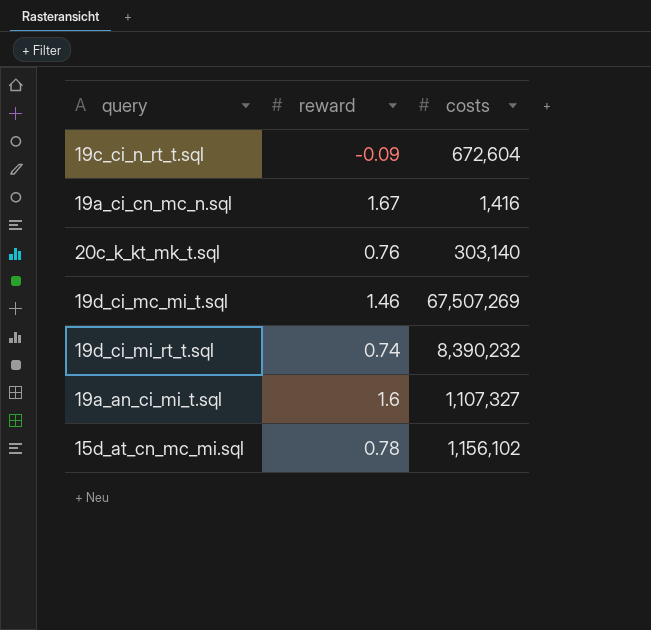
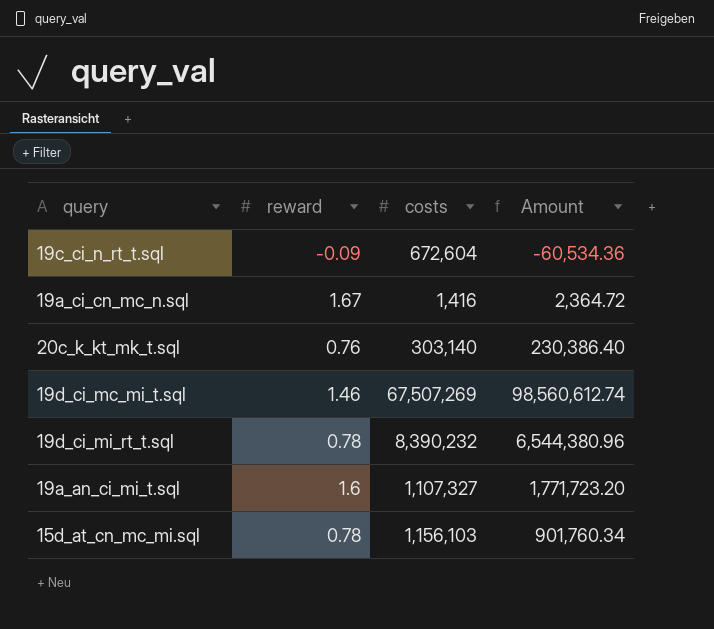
column Amount | formula: none -> [reward] * [costs]
19d_ci_mi_rt_t.sql | reward: 0.74 -> 0.78
15d_at_cn_mc_mi.sql | costs: 1,156,102 -> 1,156,103

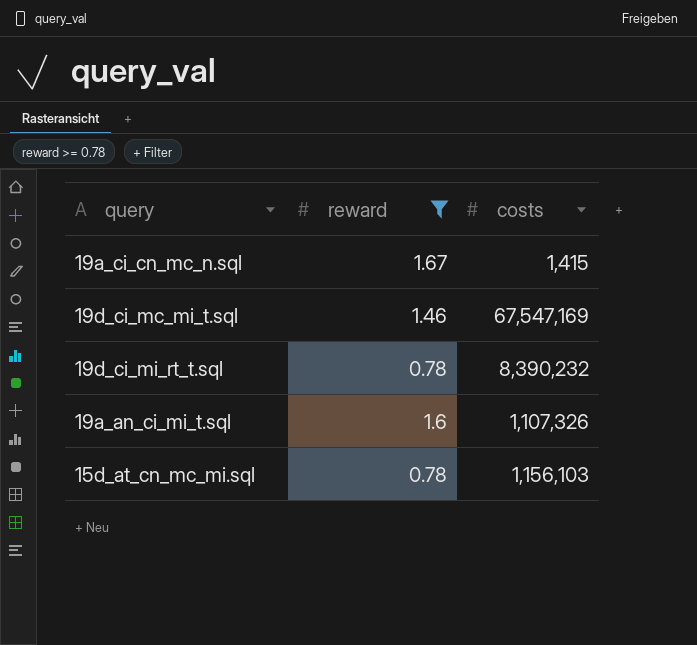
filter: none -> reward >= 0.78
column Amount | formula: [reward] * [costs] -> none
19a_ci_cn_mc_n.sql | costs: 1,416 -> 1,415
19d_ci_mc_mi_t.sql | costs: 67,507,269 -> 67,547,169
19a_an_ci_mi_t.sql | costs: 1,107,327 -> 1,107,326

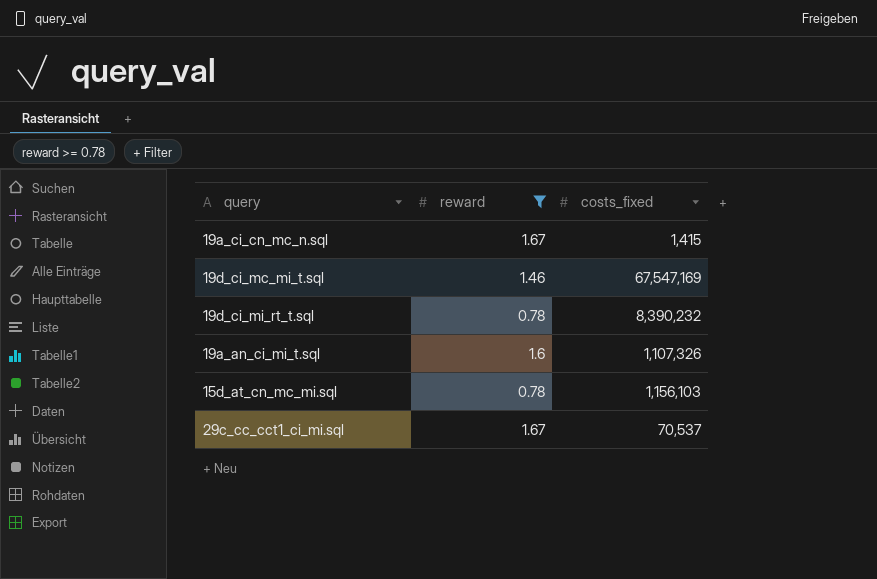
column name: costs -> costs_fixed
row 29c_cc_cct1_ci_mi.sql: none -> 1.67 | 70,537

